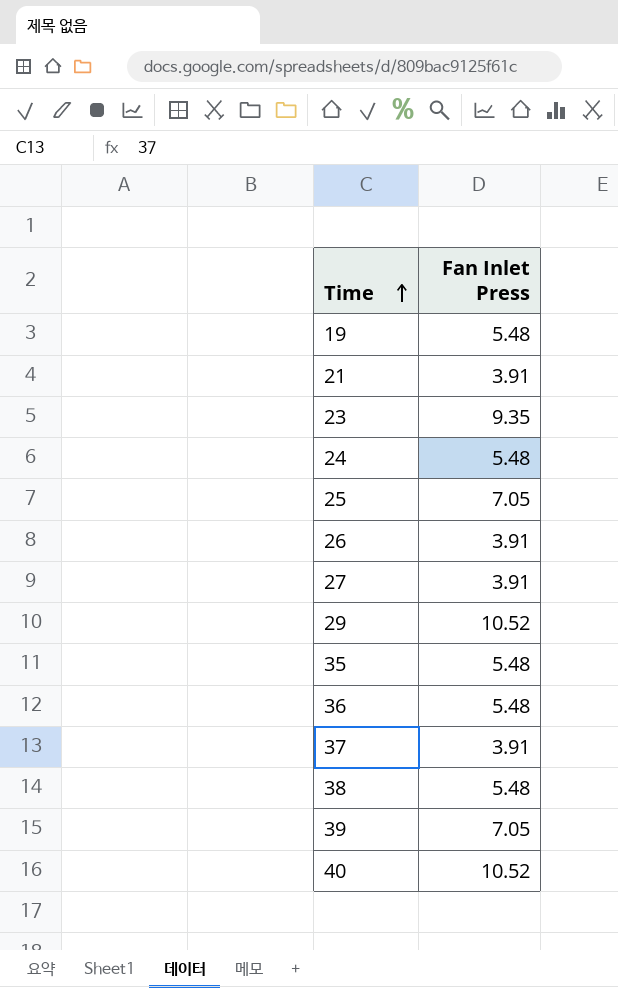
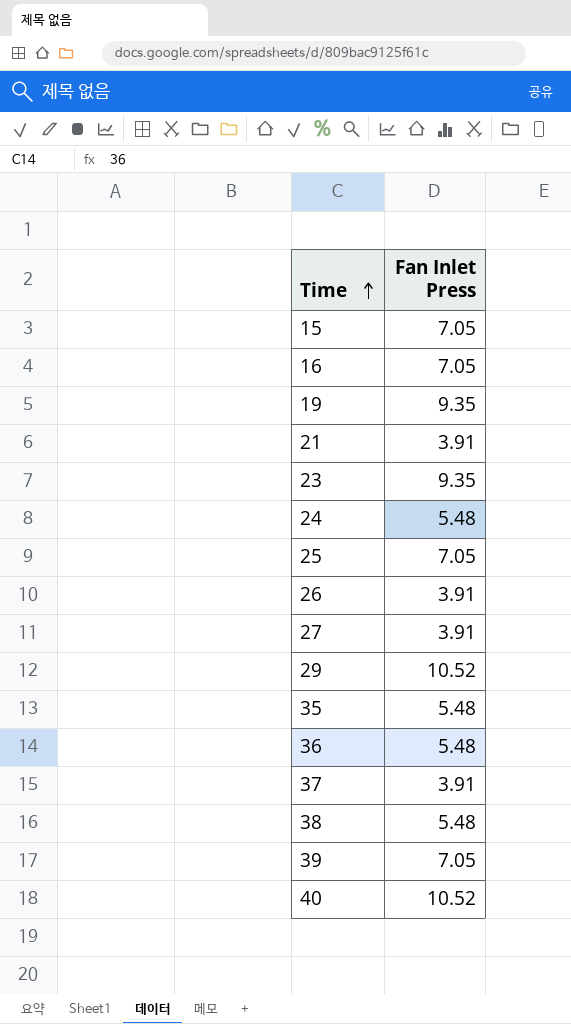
row 15: none -> 7.05
row 16: none -> 7.05
19 | Fan Inlet Press: 5.48 -> 9.35

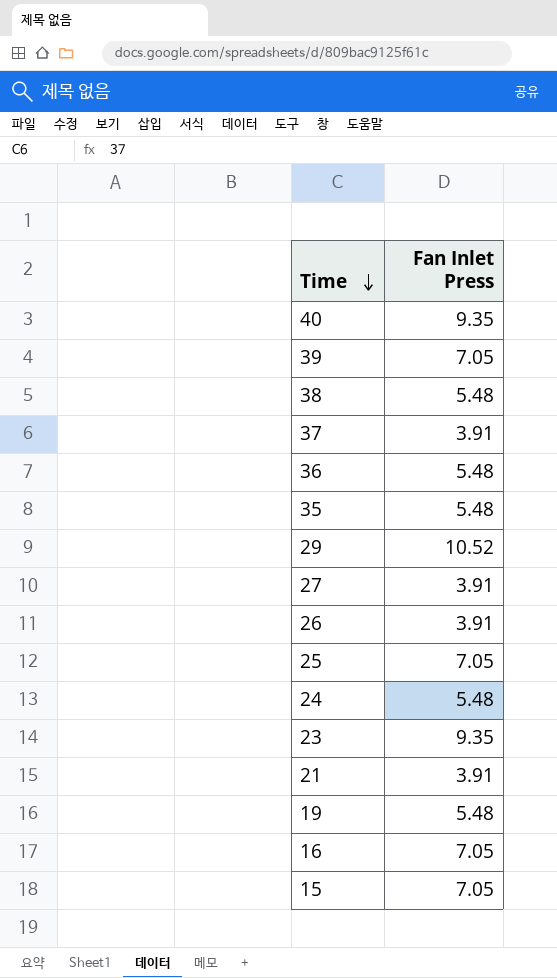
row order: Time ascending -> Time descending
40 | Fan Inlet Press: 10.52 -> 9.35
19 | Fan Inlet Press: 9.35 -> 5.48

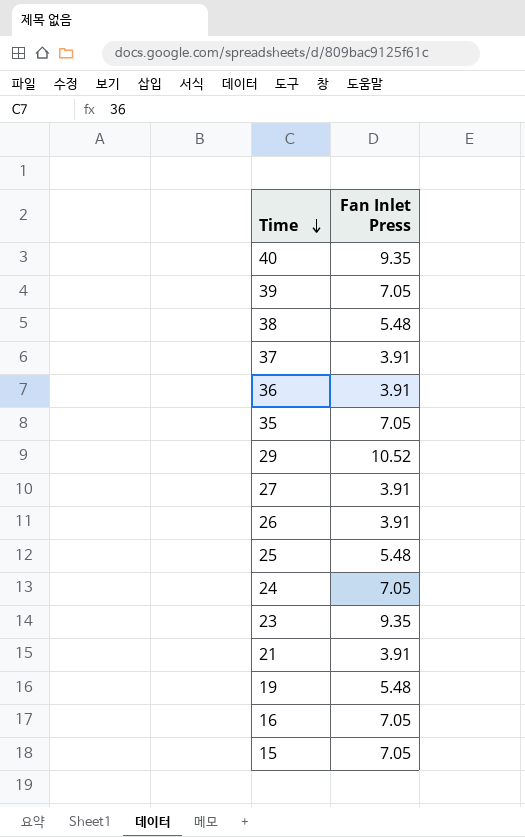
36 | Fan Inlet Press: 5.48 -> 3.91
35 | Fan Inlet Press: 5.48 -> 7.05
25 | Fan Inlet Press: 7.05 -> 5.48
24 | Fan Inlet Press: 5.48 -> 7.05

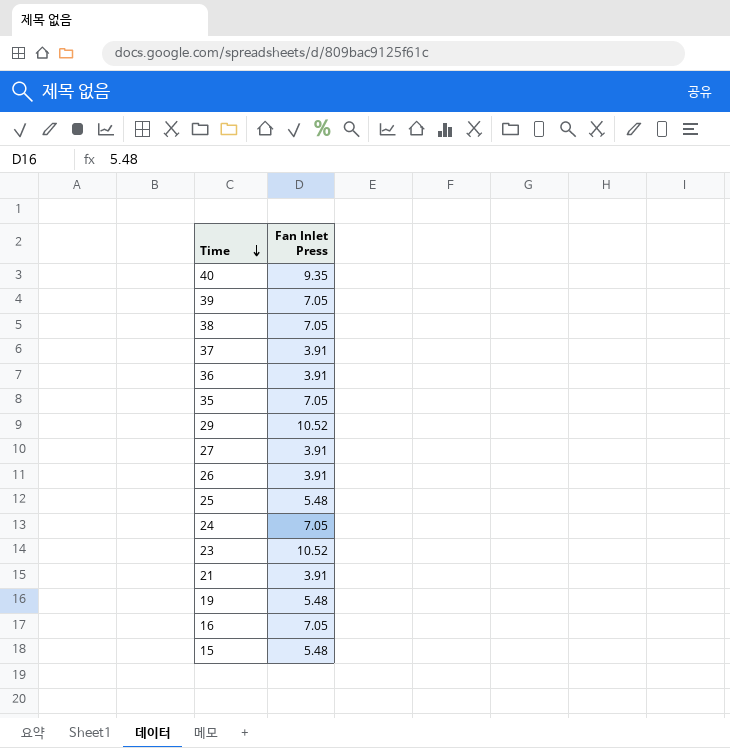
38 | Fan Inlet Press: 5.48 -> 7.05
23 | Fan Inlet Press: 9.35 -> 10.52
15 | Fan Inlet Press: 7.05 -> 5.48

